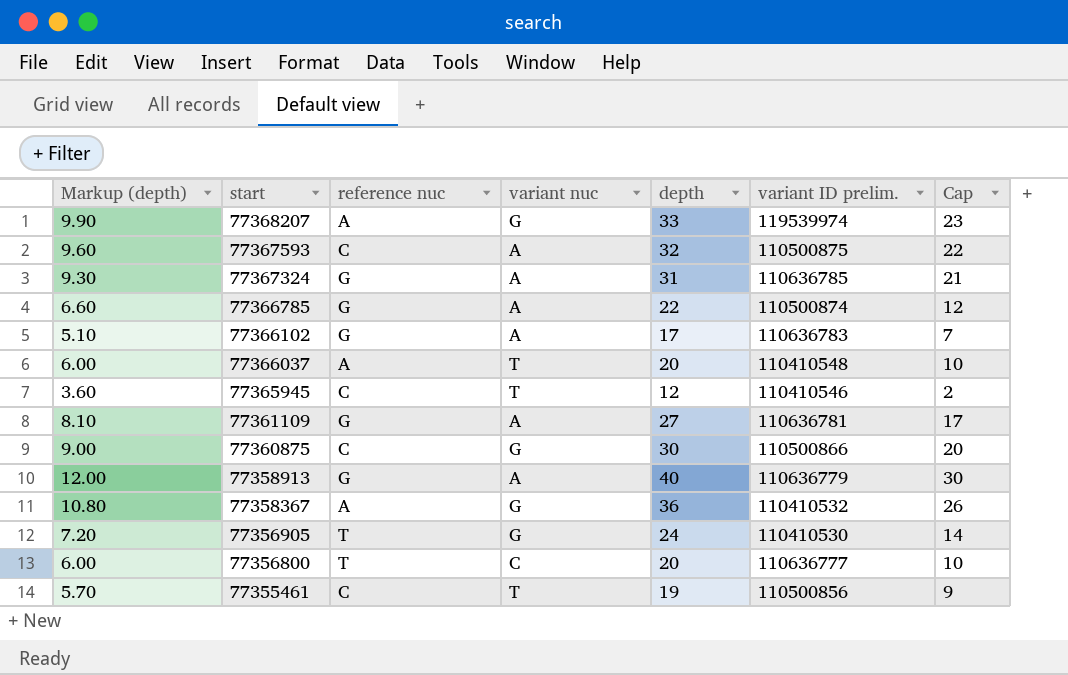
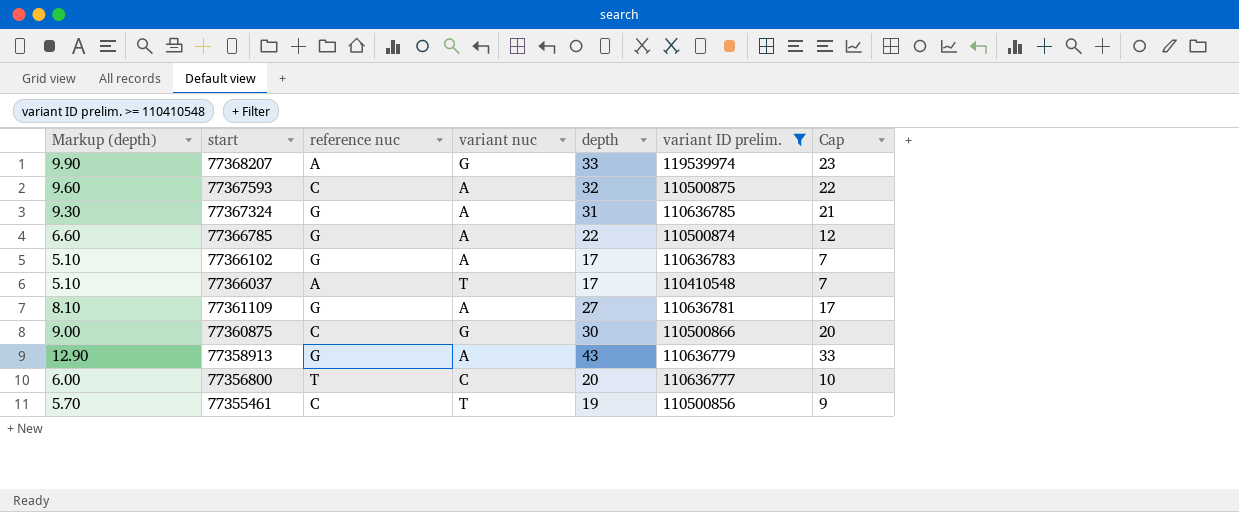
filter: none -> variant ID prelim. >= 110410548
77366037 | Markup (depth): 6.00 -> 5.10
77366037 | depth: 20 -> 17
77366037 | Cap: 10 -> 7
77358913 | Markup (depth): 12.00 -> 12.90
77358913 | depth: 40 -> 43
77358913 | Cap: 30 -> 33

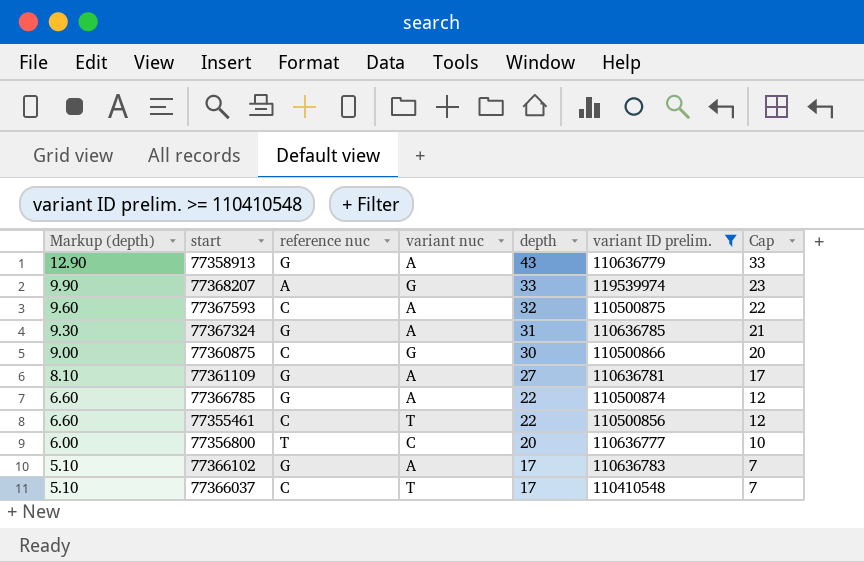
row order: start descending -> Markup (depth) descending
77355461 | Markup (depth): 5.70 -> 6.60
77355461 | depth: 19 -> 22
77355461 | Cap: 9 -> 12
77366037 | reference nuc: A -> C

